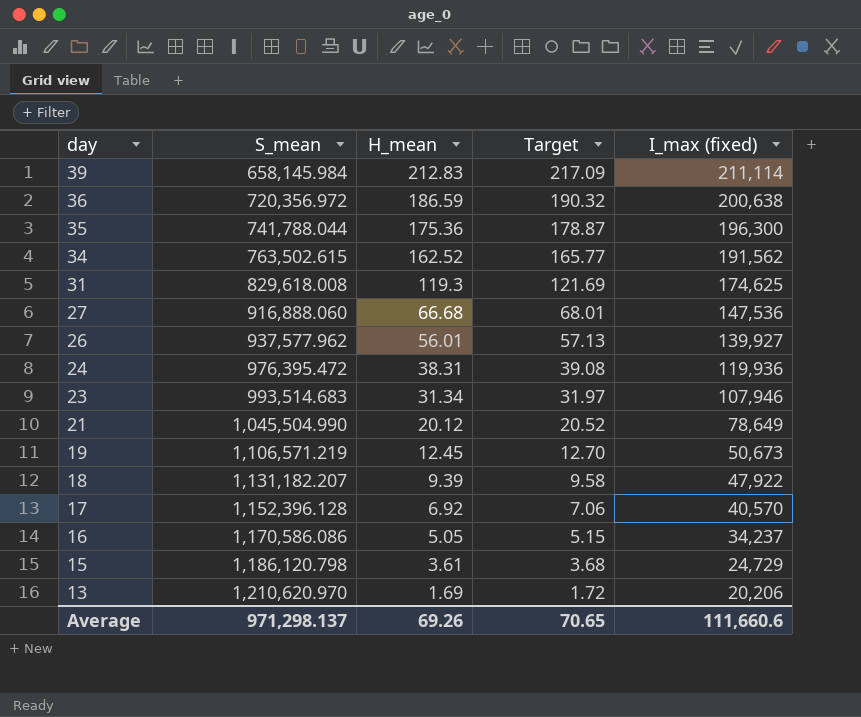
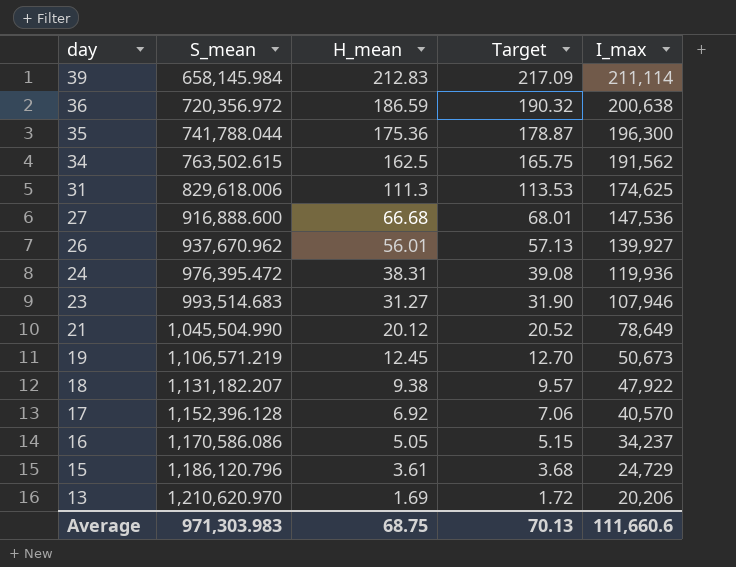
column name: I_max (fixed) -> I_max
34 | H_mean: 162.52 -> 162.5
34 | Target: 165.77 -> 165.75
31 | S_mean: 829,618.008 -> 829,618.006
31 | H_mean: 119.3 -> 111.3
31 | Target: 121.69 -> 113.53
27 | S_mean: 916,888.060 -> 916,888.600
26 | S_mean: 937,577.962 -> 937,670.962
23 | H_mean: 31.34 -> 31.27
23 | Target: 31.97 -> 31.90
18 | H_mean: 9.39 -> 9.38
18 | Target: 9.58 -> 9.57
15 | S_mean: 1,186,120.798 -> 1,186,120.796
Average | S_mean: 971,298.137 -> 971,303.983
Average | H_mean: 69.26 -> 68.75
Average | Target: 70.65 -> 70.13

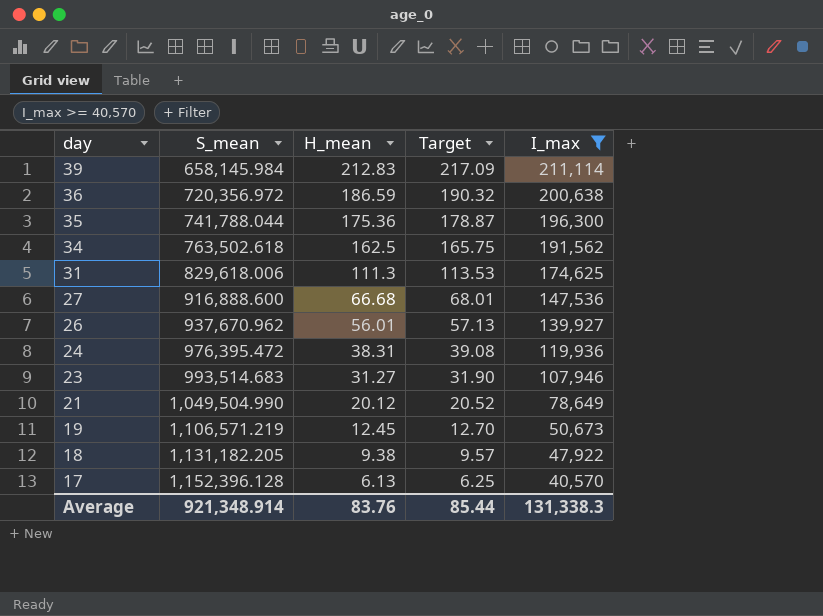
filter: none -> I_max >= 40,570
34 | S_mean: 763,502.615 -> 763,502.618
21 | S_mean: 1,045,504.990 -> 1,049,504.990
18 | S_mean: 1,131,182.207 -> 1,131,182.205
17 | H_mean: 6.92 -> 6.13
17 | Target: 7.06 -> 6.25
Average | S_mean: 971,303.983 -> 921,348.914
Average | H_mean: 68.75 -> 83.76
Average | Target: 70.13 -> 85.44
Average | I_max: 111,660.6 -> 131,338.3

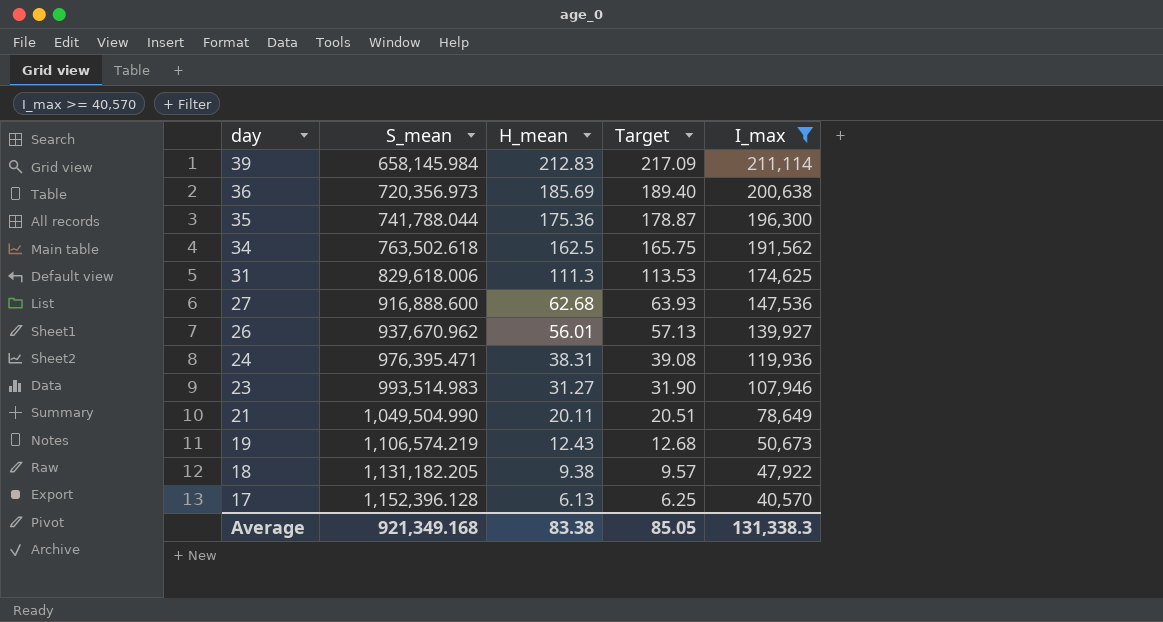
36 | S_mean: 720,356.972 -> 720,356.973
36 | H_mean: 186.59 -> 185.69
36 | Target: 190.32 -> 189.40
27 | H_mean: 66.68 -> 62.68
27 | Target: 68.01 -> 63.93
24 | S_mean: 976,395.472 -> 976,395.471
23 | S_mean: 993,514.683 -> 993,514.983
21 | H_mean: 20.12 -> 20.11
21 | Target: 20.52 -> 20.51
19 | S_mean: 1,106,571.219 -> 1,106,574.219
19 | H_mean: 12.45 -> 12.43
19 | Target: 12.70 -> 12.68
Average | S_mean: 921,348.914 -> 921,349.168
Average | H_mean: 83.76 -> 83.38
Average | Target: 85.44 -> 85.05

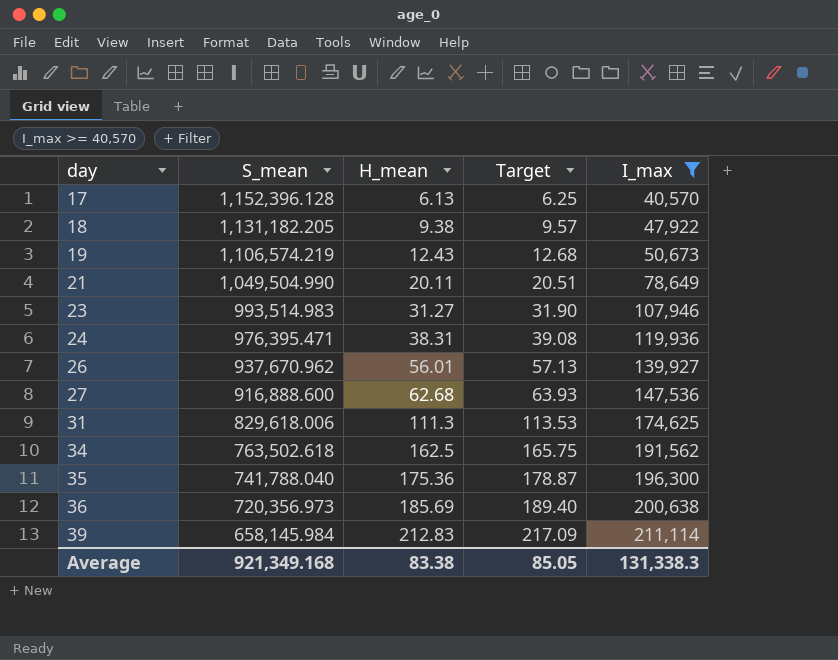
row order: day descending -> day ascending
35 | S_mean: 741,788.044 -> 741,788.040

